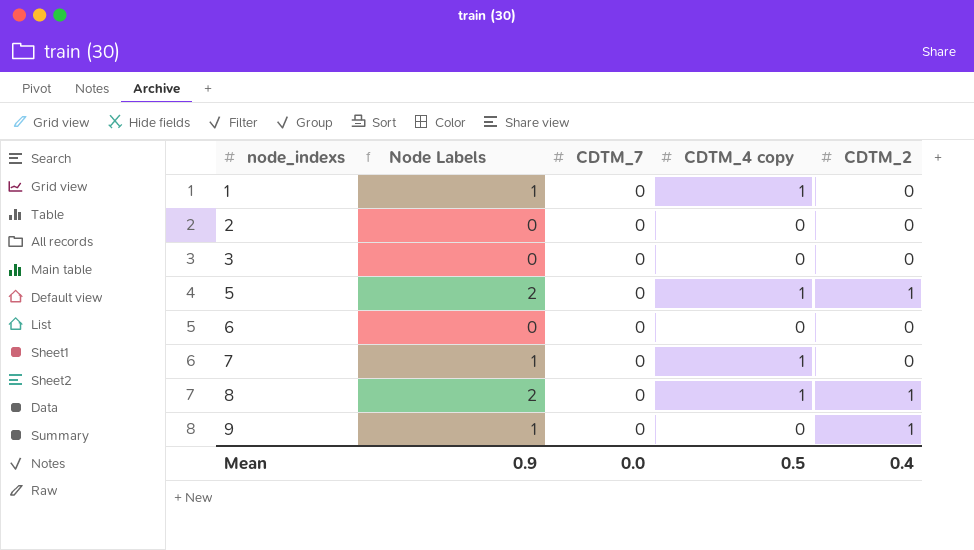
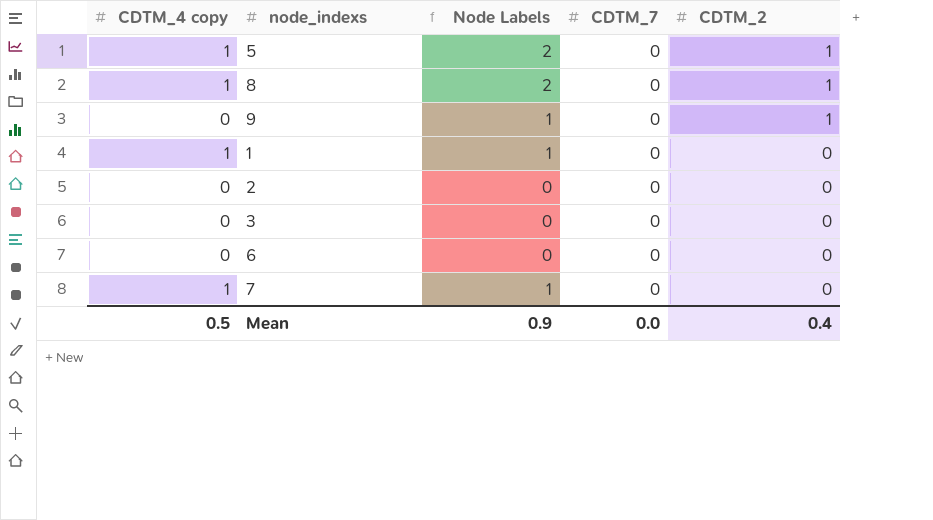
row order: node_indexs ascending -> CDTM_2 descending
column CDTM_4 copy | position: 4 -> 1

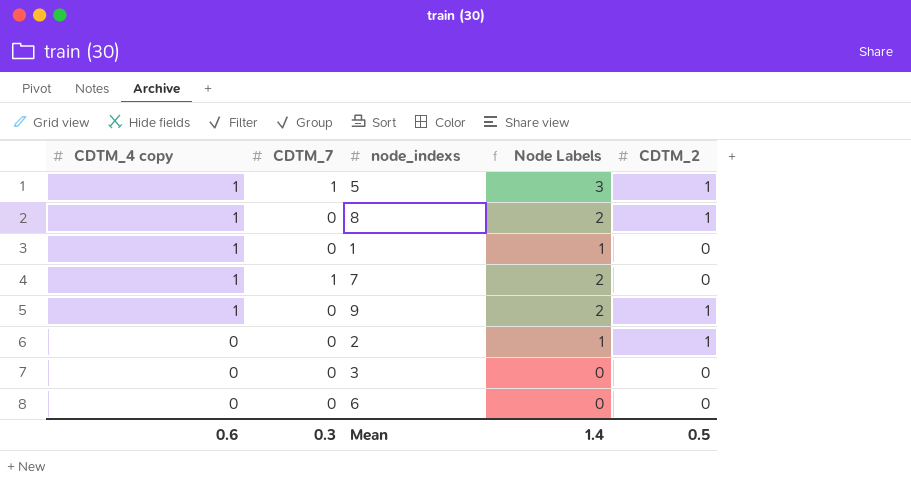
row order: CDTM_2 descending -> CDTM_4 copy descending
column CDTM_7 | position: 4 -> 2
5 | CDTM_7: 0 -> 1
5 | Node Labels: 2 -> 3
7 | CDTM_7: 0 -> 1
7 | Node Labels: 1 -> 2
9 | CDTM_4 copy: 0 -> 1
9 | Node Labels: 1 -> 2
2 | Node Labels: 0 -> 1
2 | CDTM_2: 0 -> 1
Mean | CDTM_4 copy: 0.5 -> 0.6
Mean | CDTM_7: 0.0 -> 0.3
Mean | Node Labels: 0.9 -> 1.4
Mean | CDTM_2: 0.4 -> 0.5

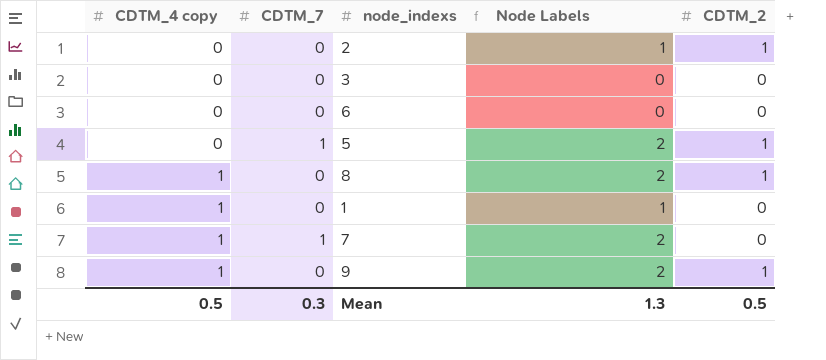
row order: CDTM_4 copy descending -> CDTM_4 copy ascending
5 | CDTM_4 copy: 1 -> 0
5 | Node Labels: 3 -> 2
Mean | CDTM_4 copy: 0.6 -> 0.5
Mean | Node Labels: 1.4 -> 1.3

